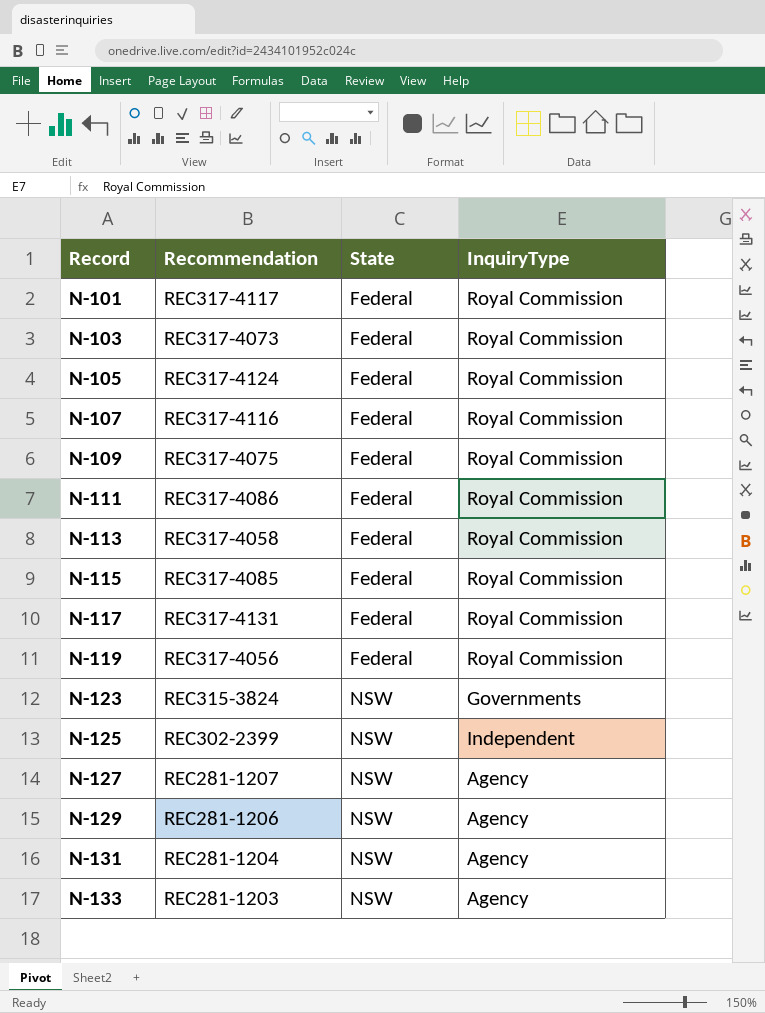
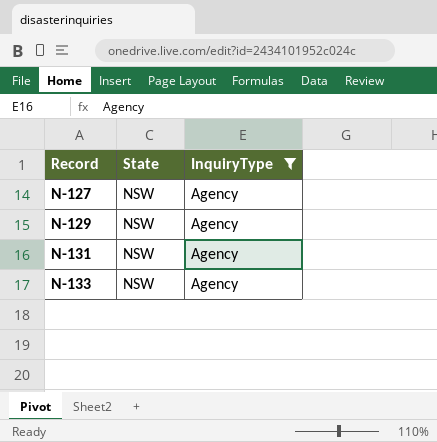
filter: none -> InquiryType = Agency
column Recommendation | position: 2 -> none

